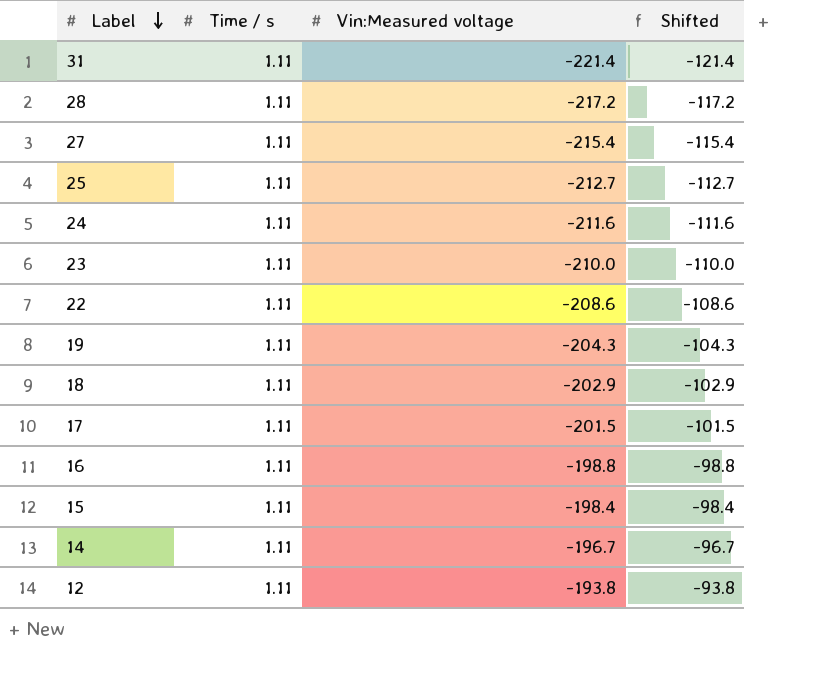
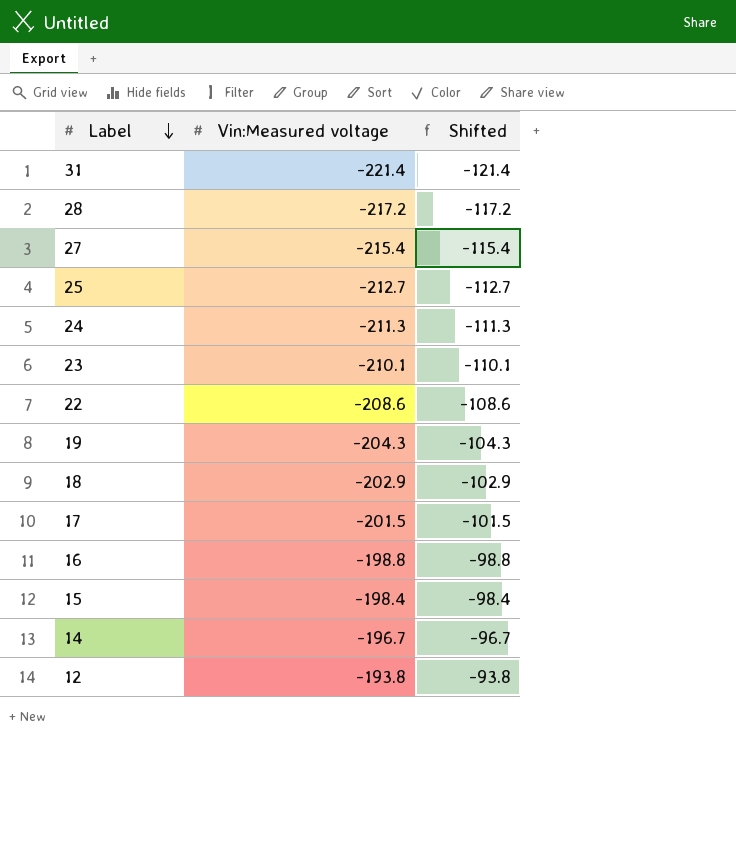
column Time / s | position: 2 -> none
24 | Vin:Measured voltage: -211.6 -> -211.3
24 | Shifted: -111.6 -> -111.3
23 | Vin:Measured voltage: -210.0 -> -210.1
23 | Shifted: -110.0 -> -110.1

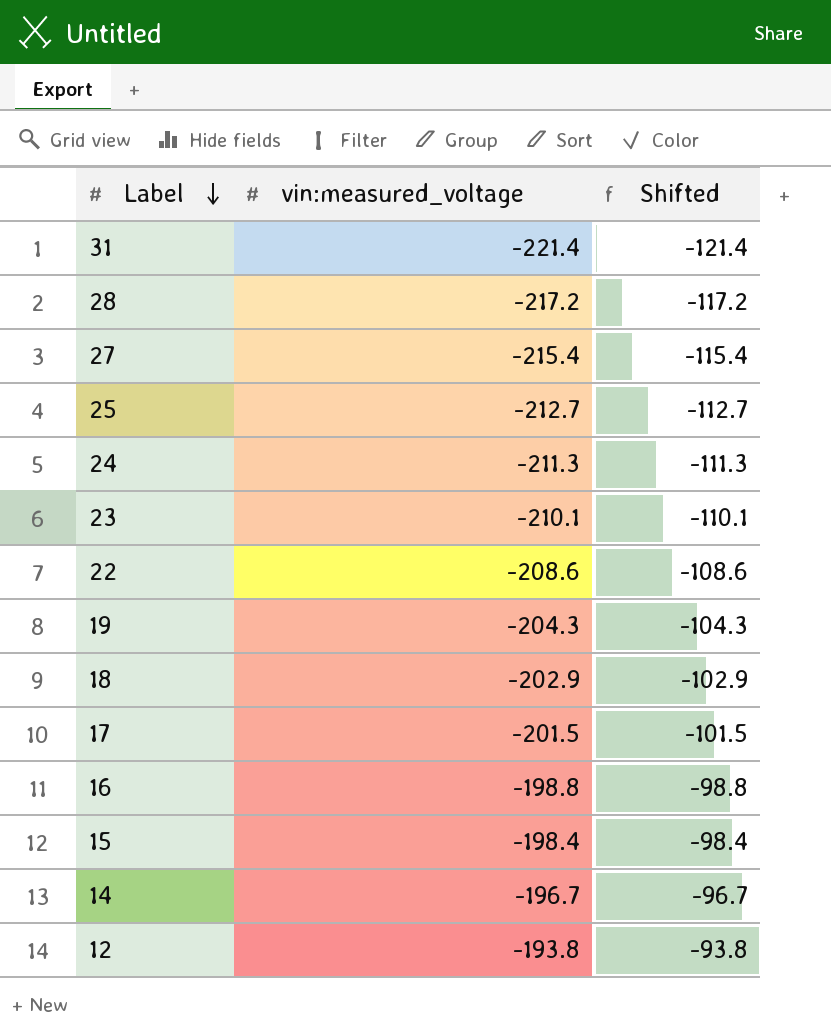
column name: Vin:Measured voltage -> vin:measured_voltage

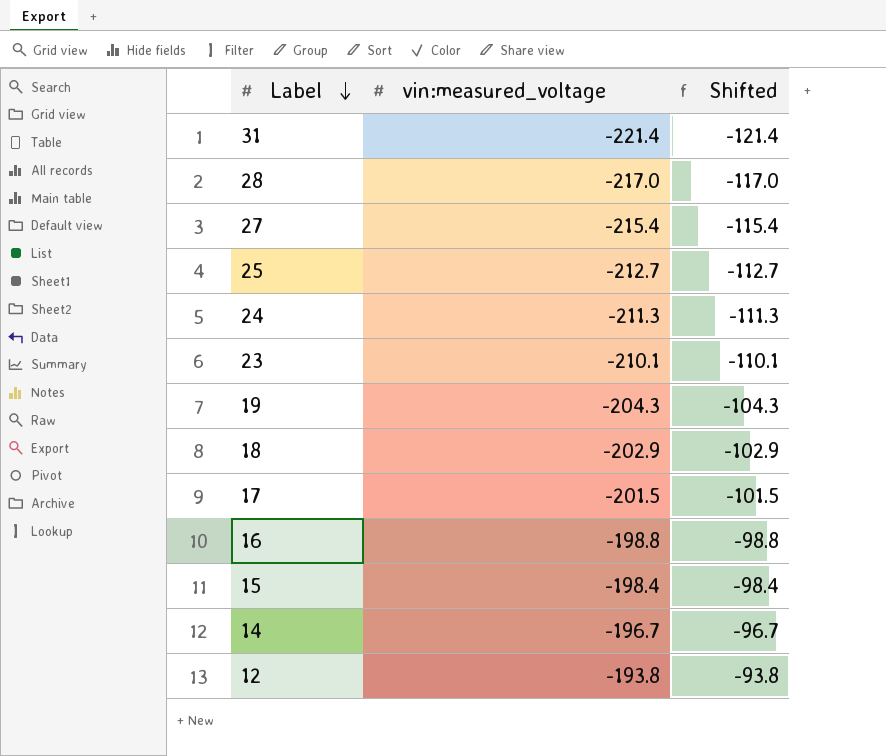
row 22: -208.6 | -108.6 -> none
28 | vin:measured_voltage: -217.2 -> -217.0
28 | Shifted: -117.2 -> -117.0

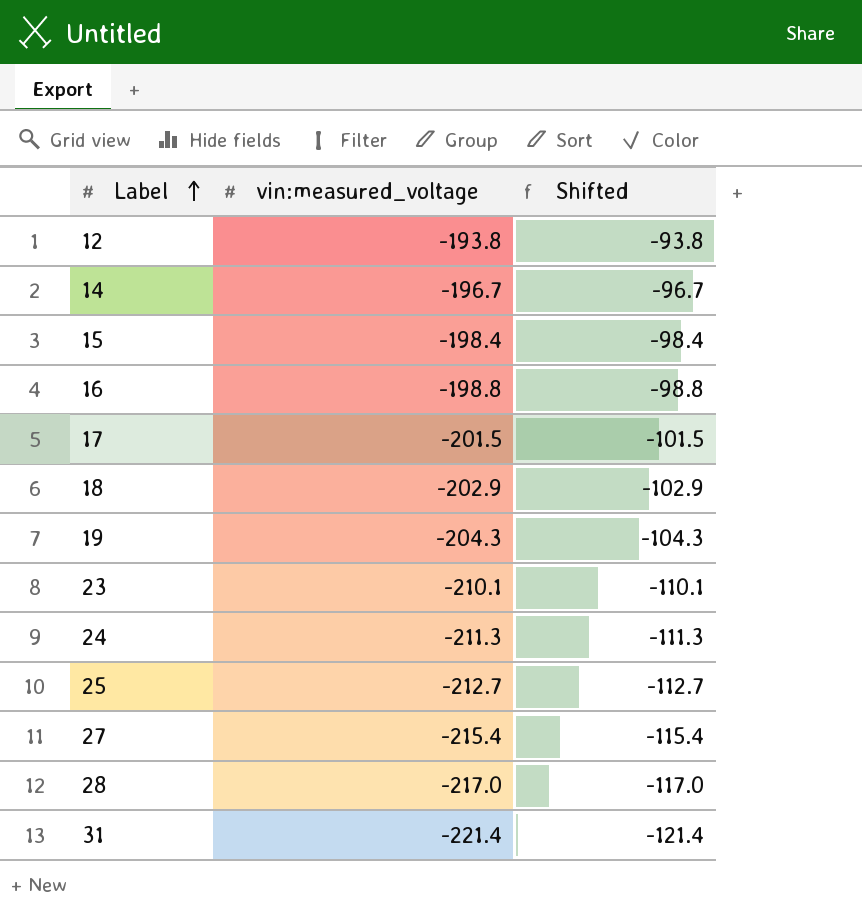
row order: Label descending -> Label ascending

